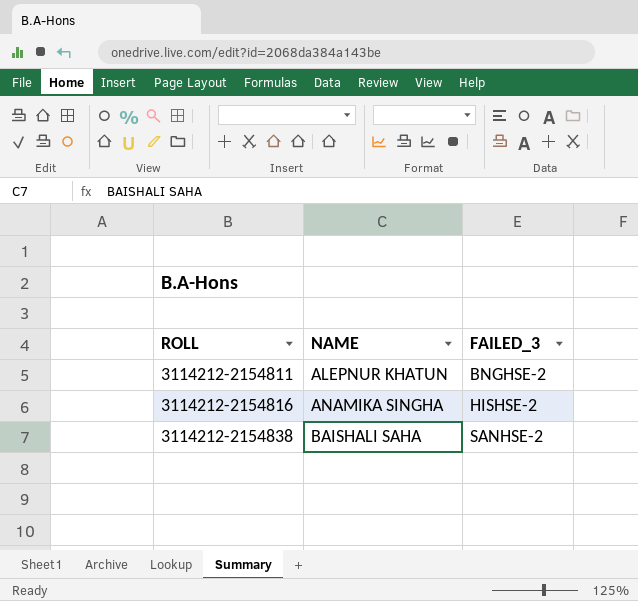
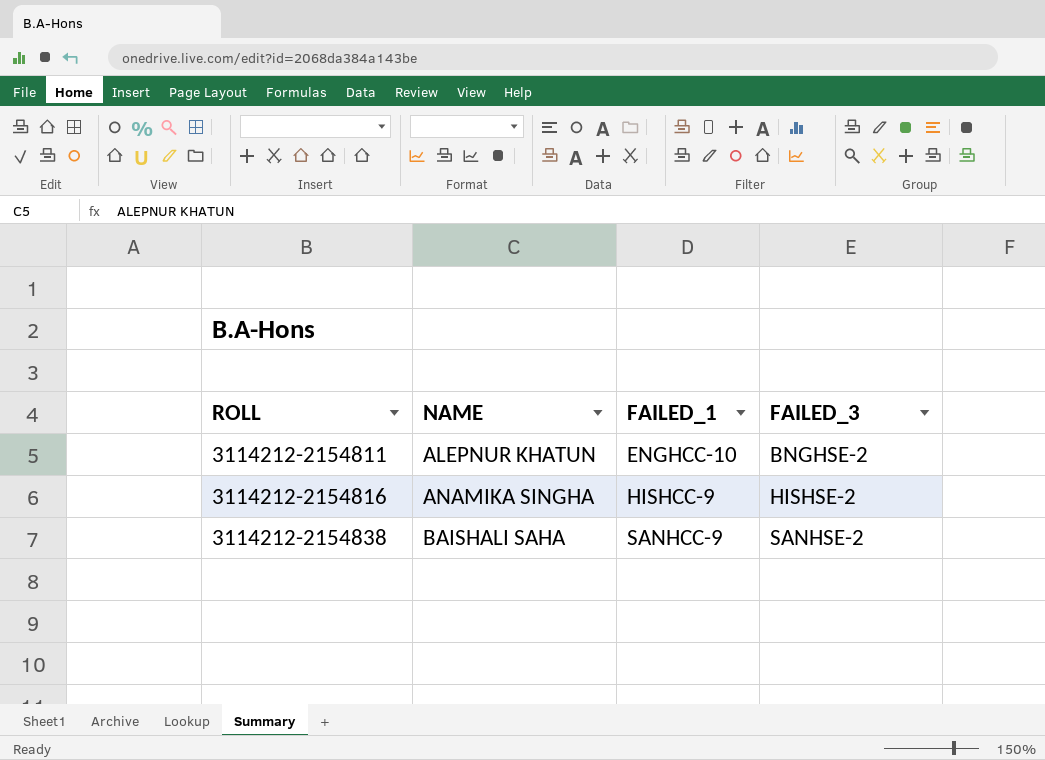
column FAILED_1 | position: none -> 3

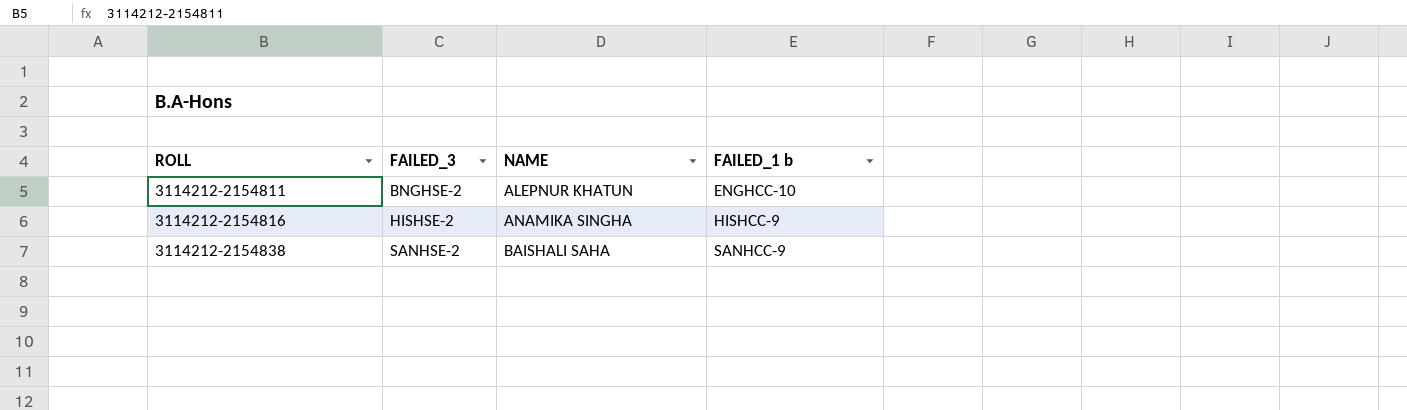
column FAILED_3 | position: 4 -> 2
column name: FAILED_1 -> FAILED_1 b

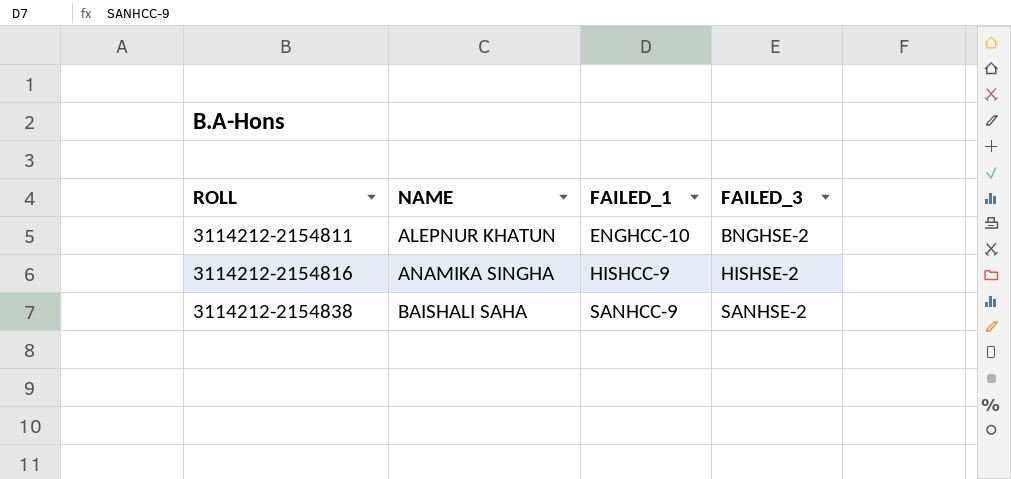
column name: FAILED_1 b -> FAILED_1
column FAILED_3 | position: 2 -> 4

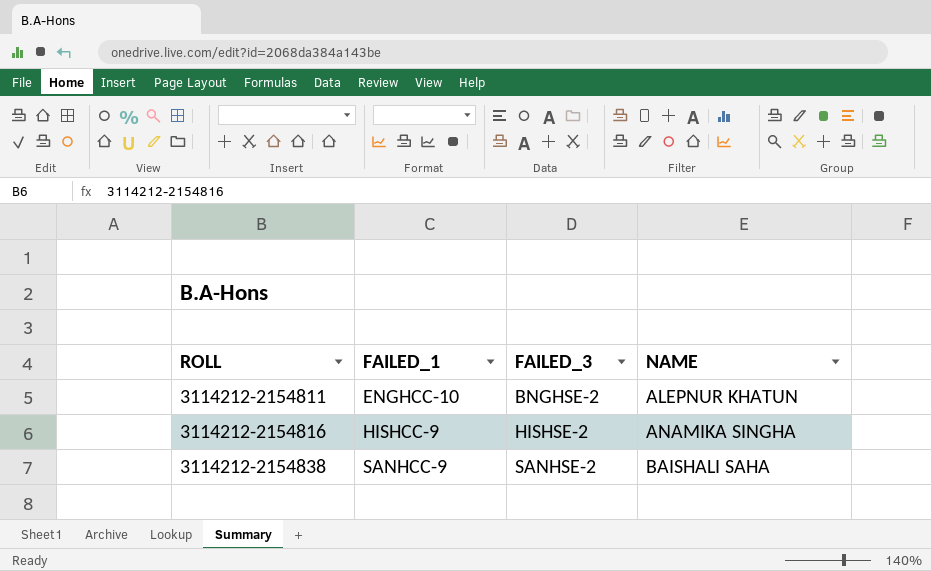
column NAME | position: 2 -> 4

